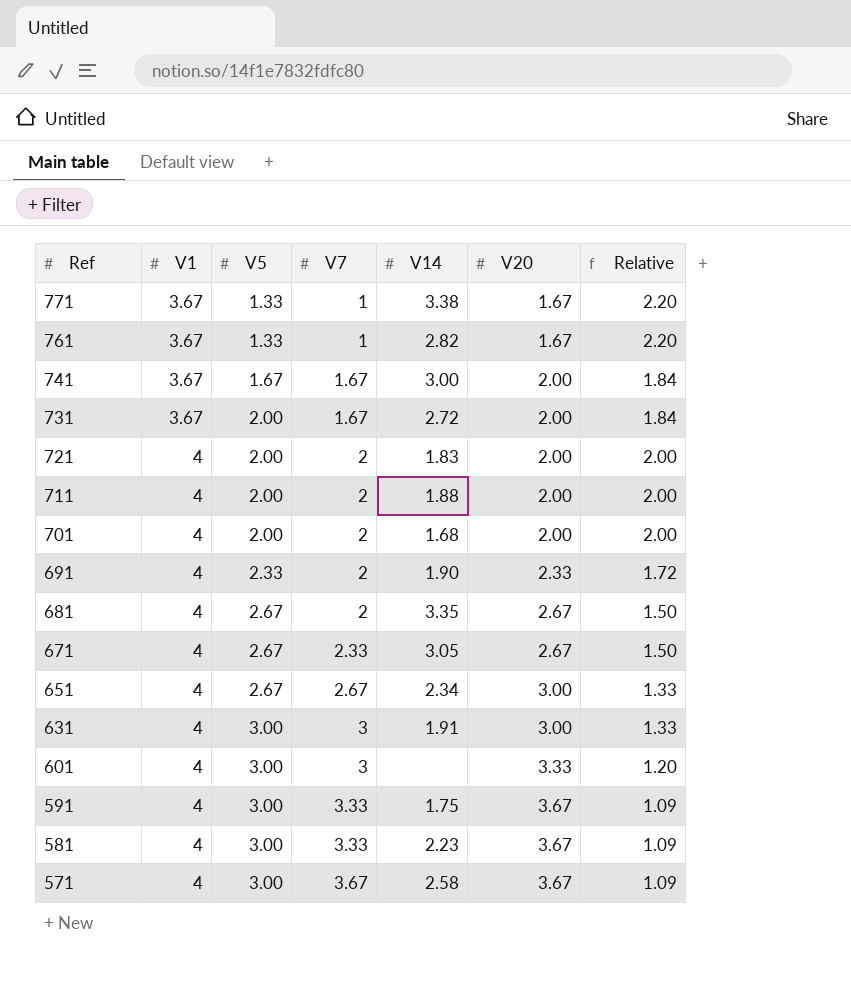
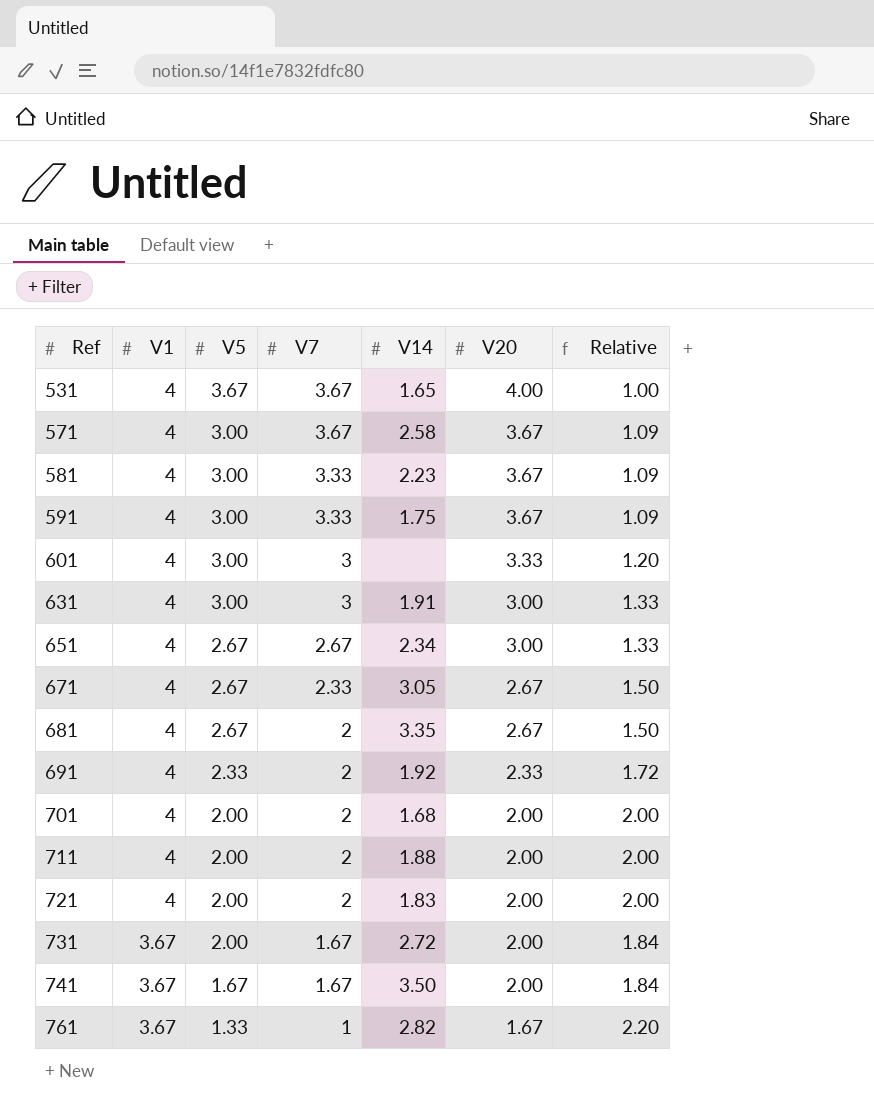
row order: Ref descending -> Ref ascending
row 771: 3.67 | 1.33 | 1 | 3.38 | 1.67 | 2.20 -> none
row 531: none -> 4 | 3.67 | 3.67 | 1.65 | 4.00 | 1.00
691 | V14: 1.90 -> 1.92
741 | V14: 3.00 -> 3.50

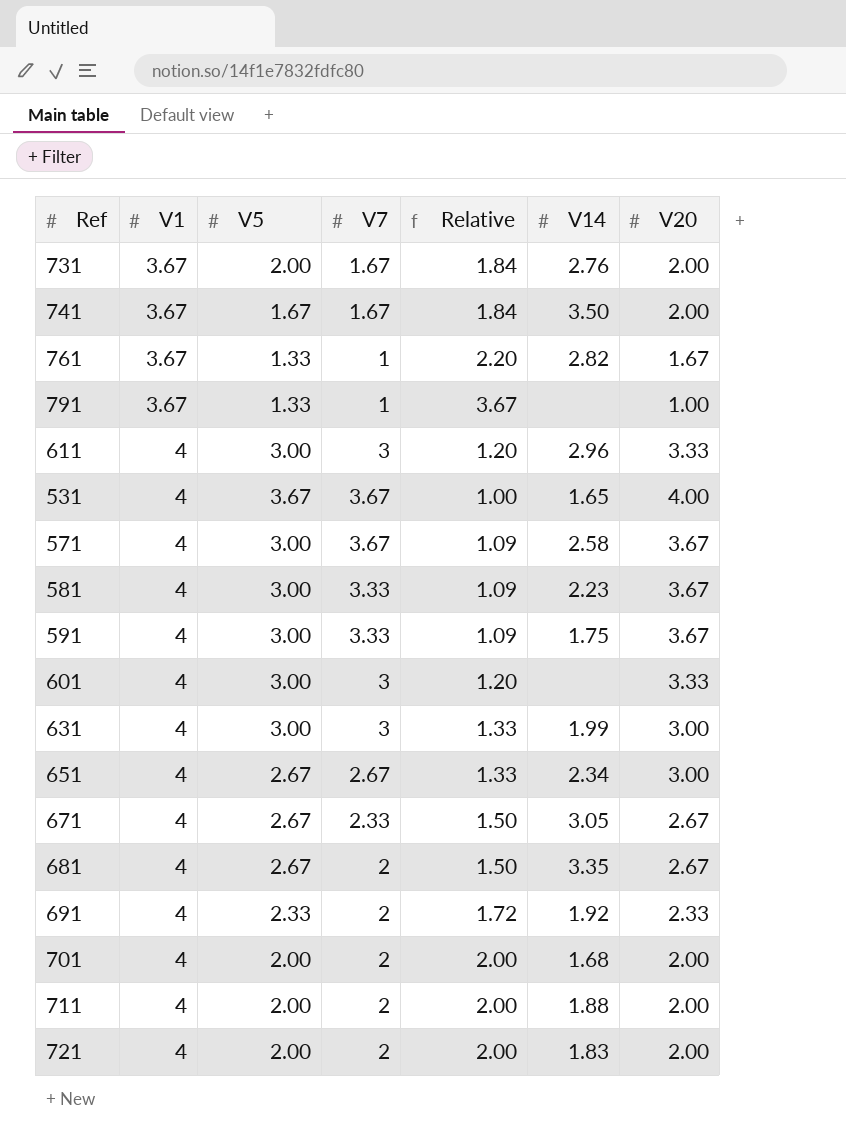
row order: Ref ascending -> V1 ascending
column Relative | position: 7 -> 5
731 | V14: 2.72 -> 2.76
row 791: none -> 3.67 | 1.33 | 1 | 3.67 | none | 1.00
row 611: none -> 4 | 3.00 | 3 | 1.20 | 2.96 | 3.33
631 | V14: 1.91 -> 1.99

